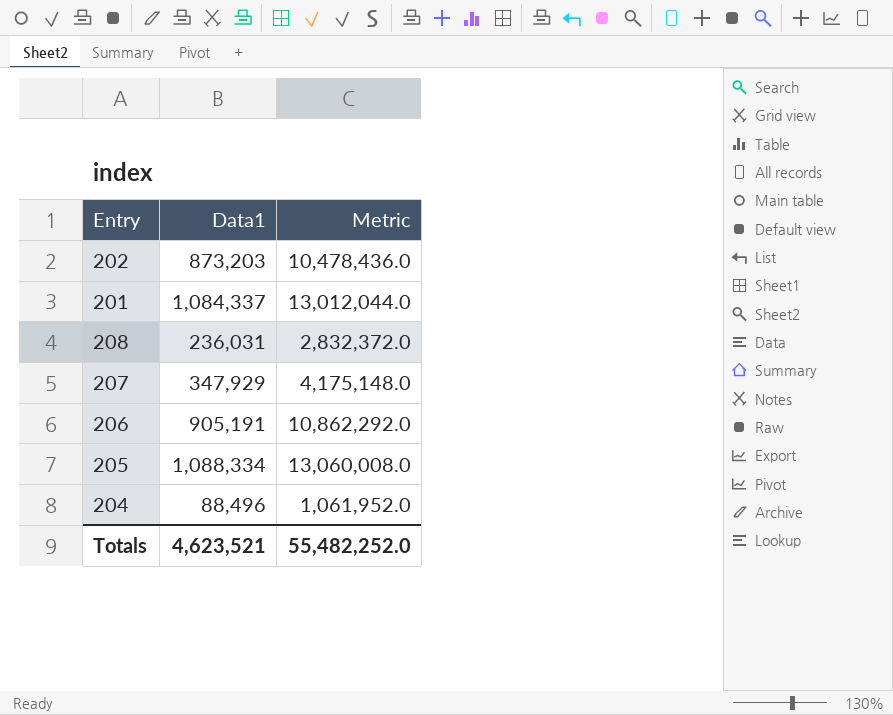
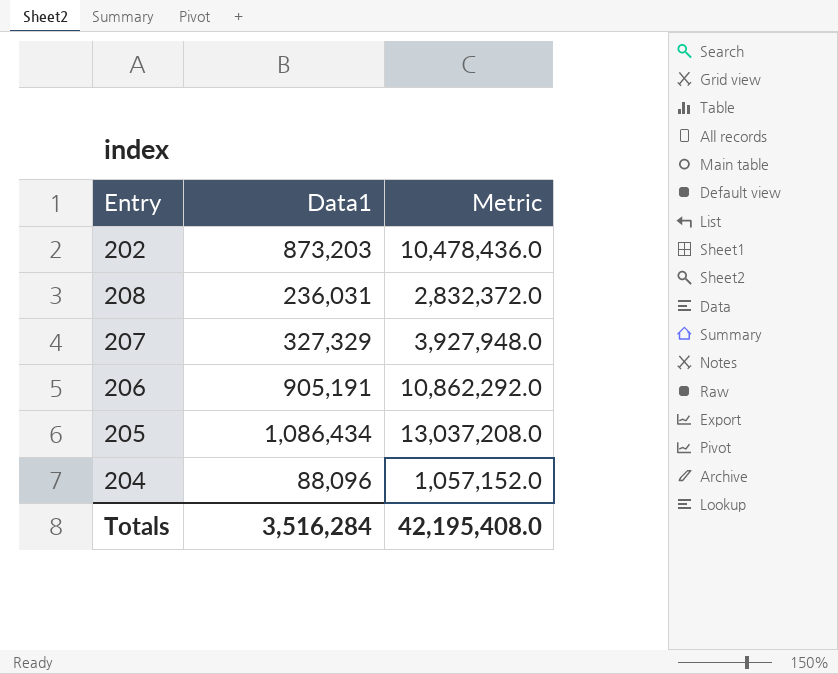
row 201: 1,084,337 | 13,012,044.0 -> none
207 | Data1: 347,929 -> 327,329
207 | Metric: 4,175,148.0 -> 3,927,948.0
205 | Data1: 1,088,334 -> 1,086,434
205 | Metric: 13,060,008.0 -> 13,037,208.0
204 | Data1: 88,496 -> 88,096
204 | Metric: 1,061,952.0 -> 1,057,152.0
Totals | Data1: 4,623,521 -> 3,516,284
Totals | Metric: 55,482,252.0 -> 42,195,408.0

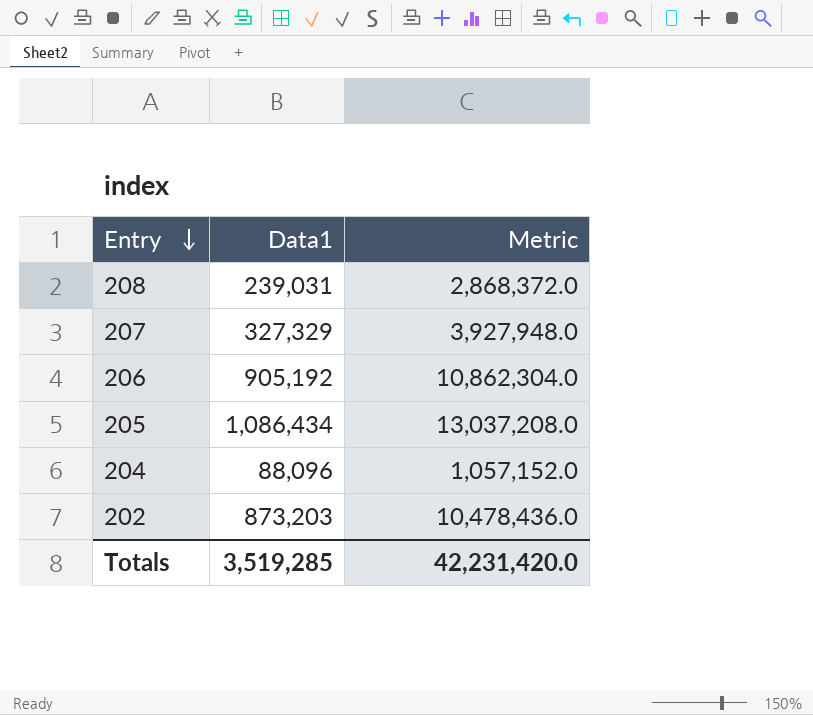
row order: none -> Entry descending
208 | Data1: 236,031 -> 239,031
208 | Metric: 2,832,372.0 -> 2,868,372.0
206 | Data1: 905,191 -> 905,192
206 | Metric: 10,862,292.0 -> 10,862,304.0
Totals | Data1: 3,516,284 -> 3,519,285
Totals | Metric: 42,195,408.0 -> 42,231,420.0

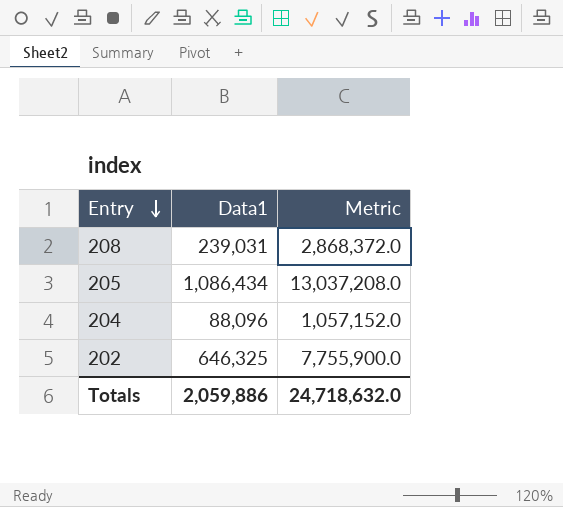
row 207: 327,329 | 3,927,948.0 -> none
row 206: 905,192 | 10,862,304.0 -> none
202 | Data1: 873,203 -> 646,325
202 | Metric: 10,478,436.0 -> 7,755,900.0
Totals | Data1: 3,519,285 -> 2,059,886
Totals | Metric: 42,231,420.0 -> 24,718,632.0

